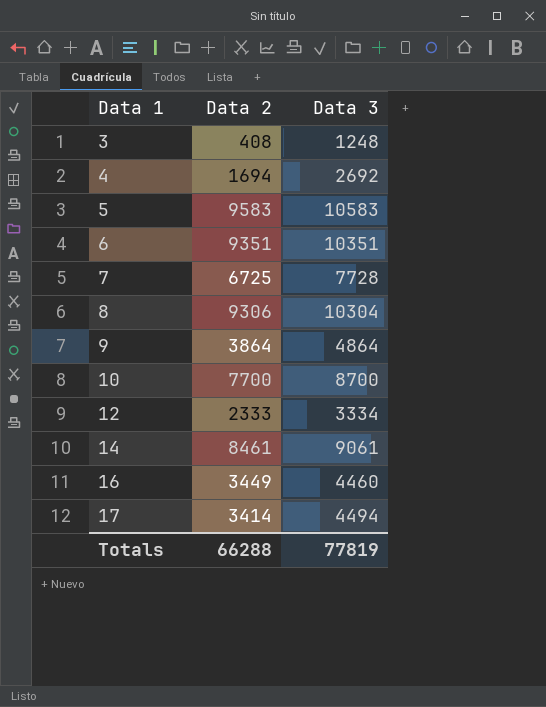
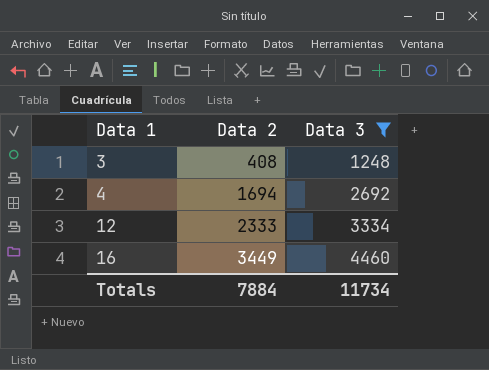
filter: none -> Data 3 <= 4460
Totals | Data 2: 66288 -> 7884
Totals | Data 3: 77819 -> 11734

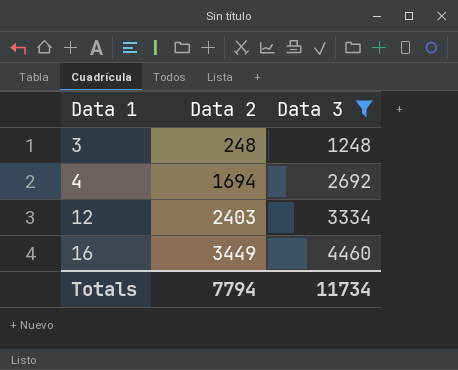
3 | Data 2: 408 -> 248
12 | Data 2: 2333 -> 2403
Totals | Data 2: 7884 -> 7794

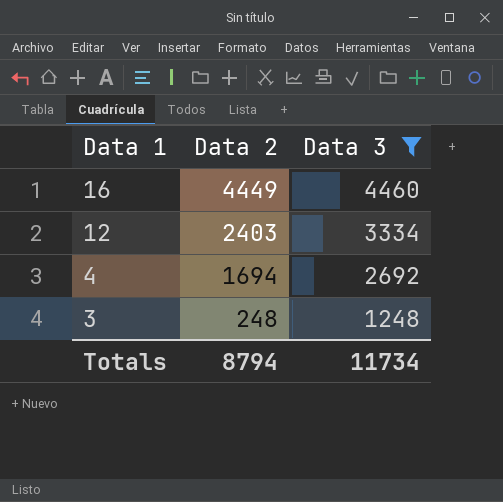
row order: Data 1 ascending -> Data 1 descending
16 | Data 2: 3449 -> 4449
Totals | Data 2: 7794 -> 8794

